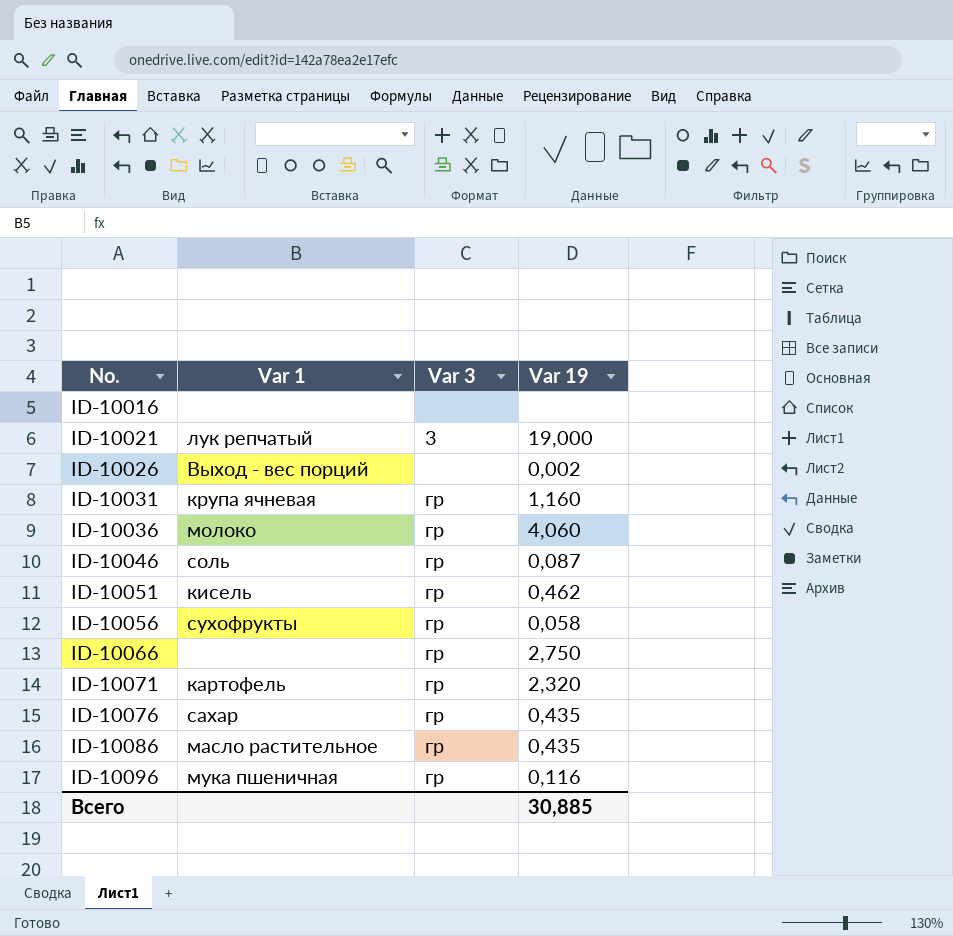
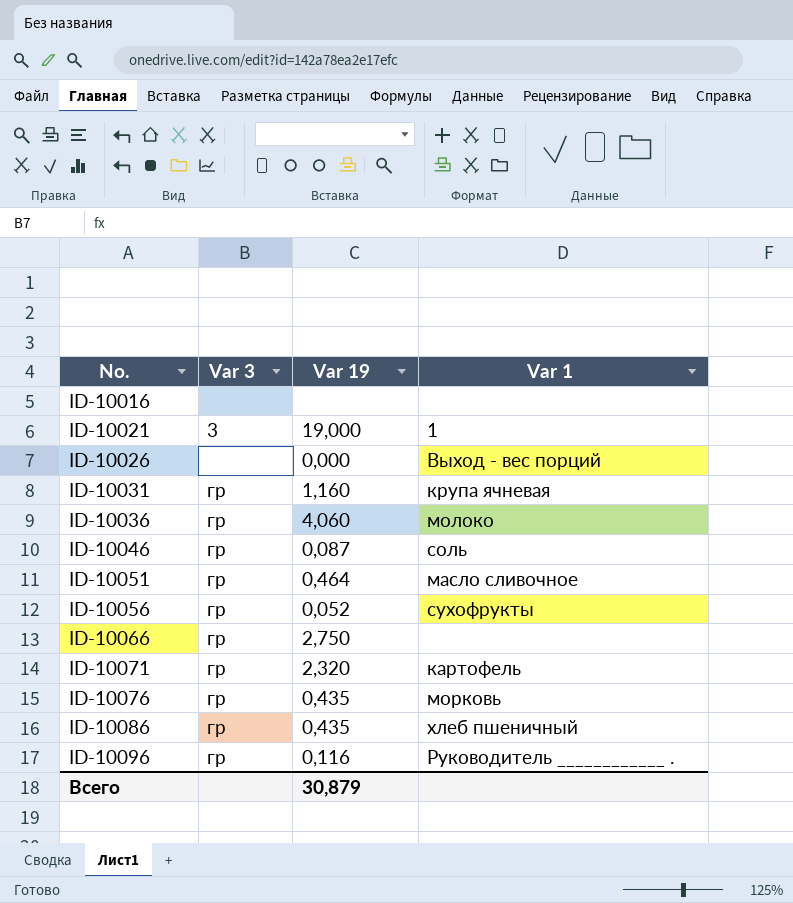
column Var 1 | position: 2 -> 4
ID-10021 | Var 1: лук репчатый -> 1
ID-10026 | Var 19: 0,002 -> 0,000
ID-10051 | Var 19: 0,462 -> 0,464
ID-10051 | Var 1: кисель -> масло сливочное
ID-10056 | Var 19: 0,058 -> 0,052
ID-10076 | Var 1: сахар -> морковь
ID-10086 | Var 1: масло растительное -> хлеб пшеничный
ID-10096 | Var 1: мука пшеничная -> Руководитель ____________ .
Всего | Var 19: 30,885 -> 30,879

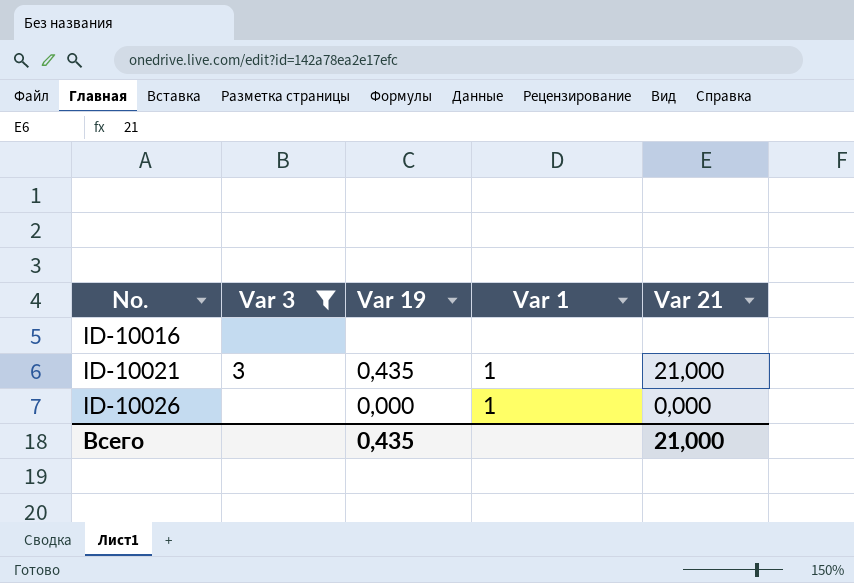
filter: none -> Var 3 != гр
column Var 21 | position: none -> 5
ID-10021 | Var 19: 19,000 -> 0,435
ID-10026 | Var 1: Выход - вес порций -> 1
Всего | Var 19: 30,879 -> 0,435

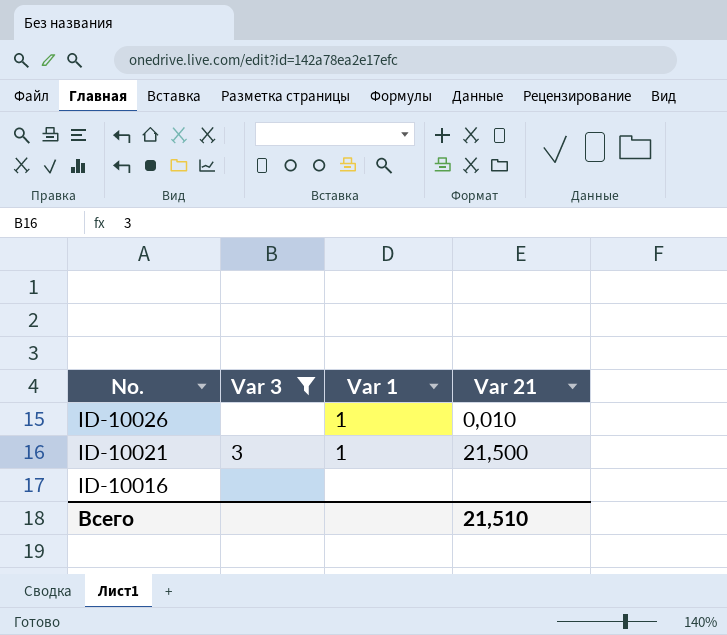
row order: No. ascending -> No. descending
column Var 19 | position: 3 -> none
ID-10026 | Var 21: 0,000 -> 0,010
ID-10021 | Var 21: 21,000 -> 21,500
Всего | Var 21: 21,000 -> 21,510

